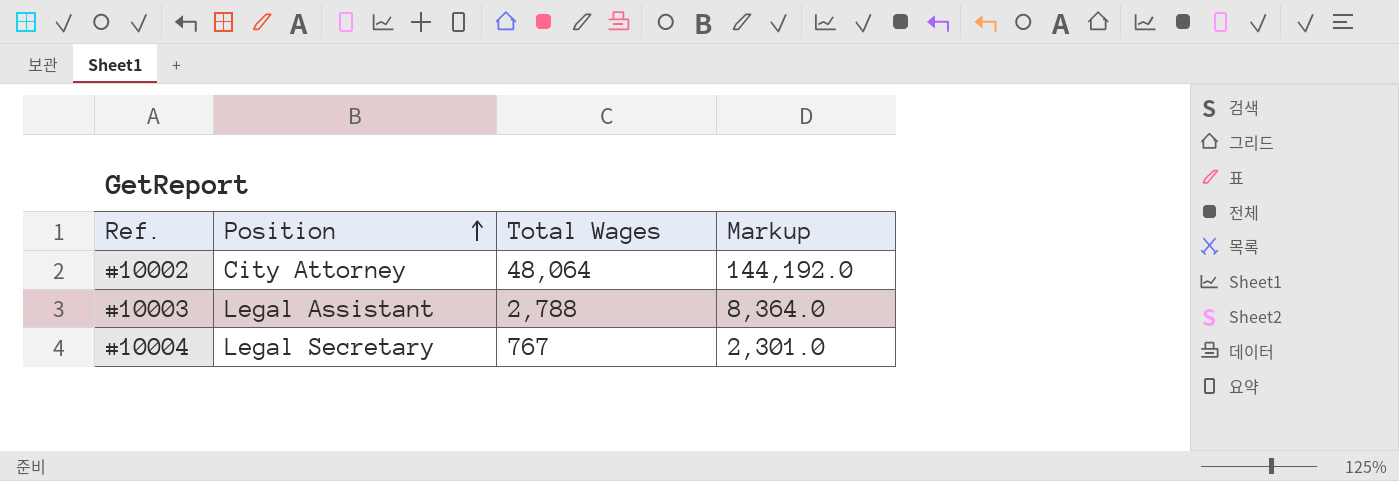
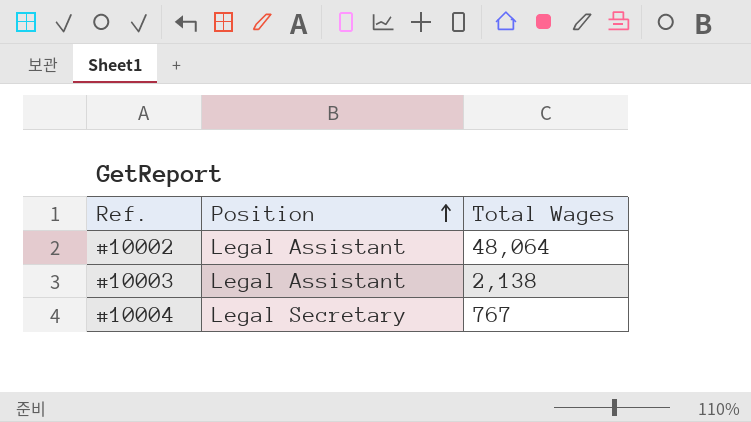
column Markup | formula: [Total Wages] * 3 -> none
#10002 | Position: City Attorney -> Legal Assistant
#10003 | Total Wages: 2,788 -> 2,138

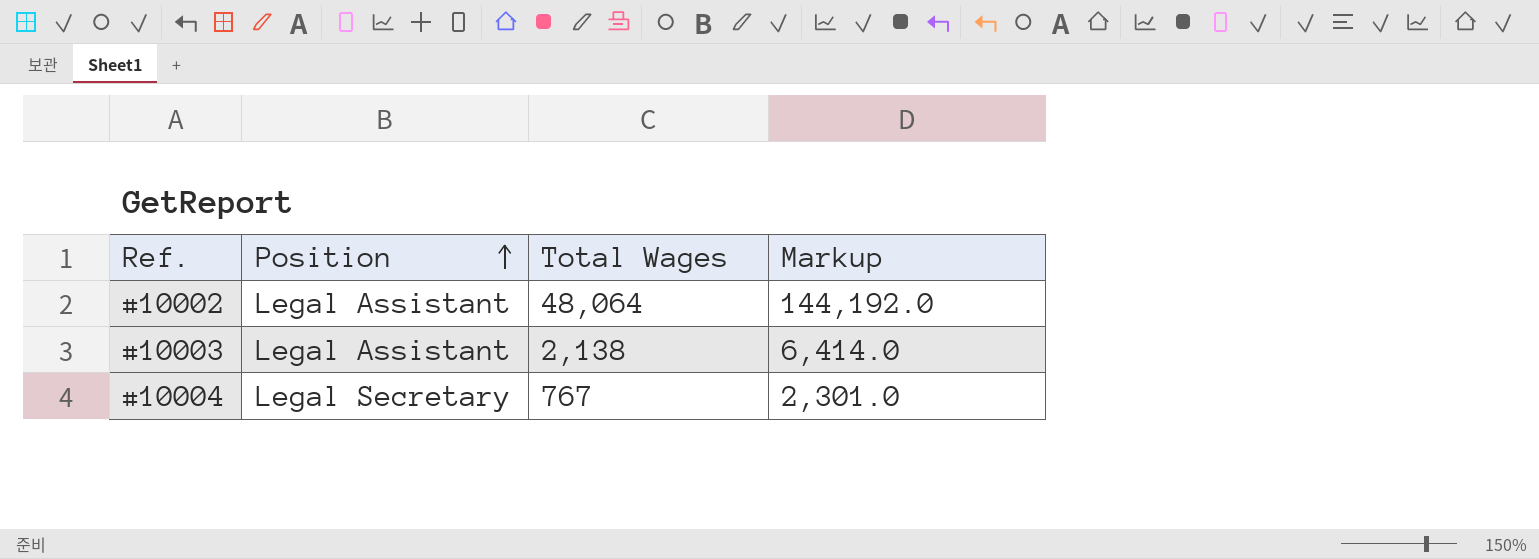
column Markup | formula: none -> [Total Wages] * 3

